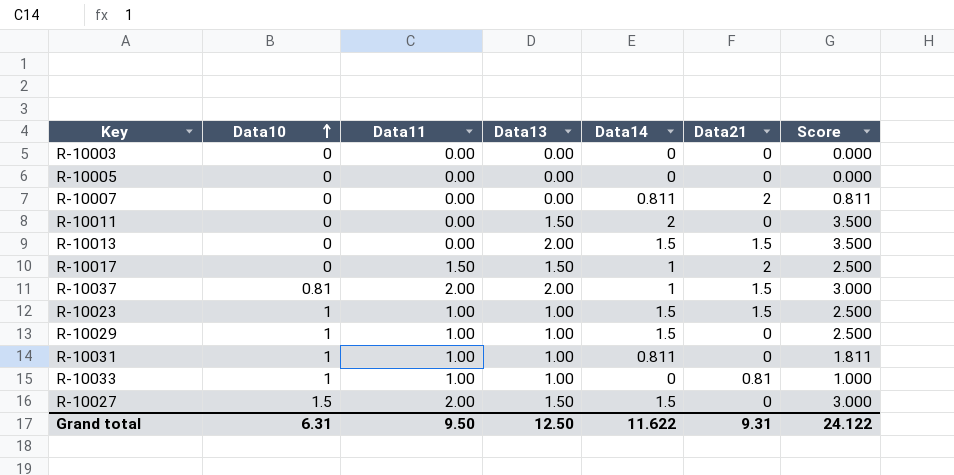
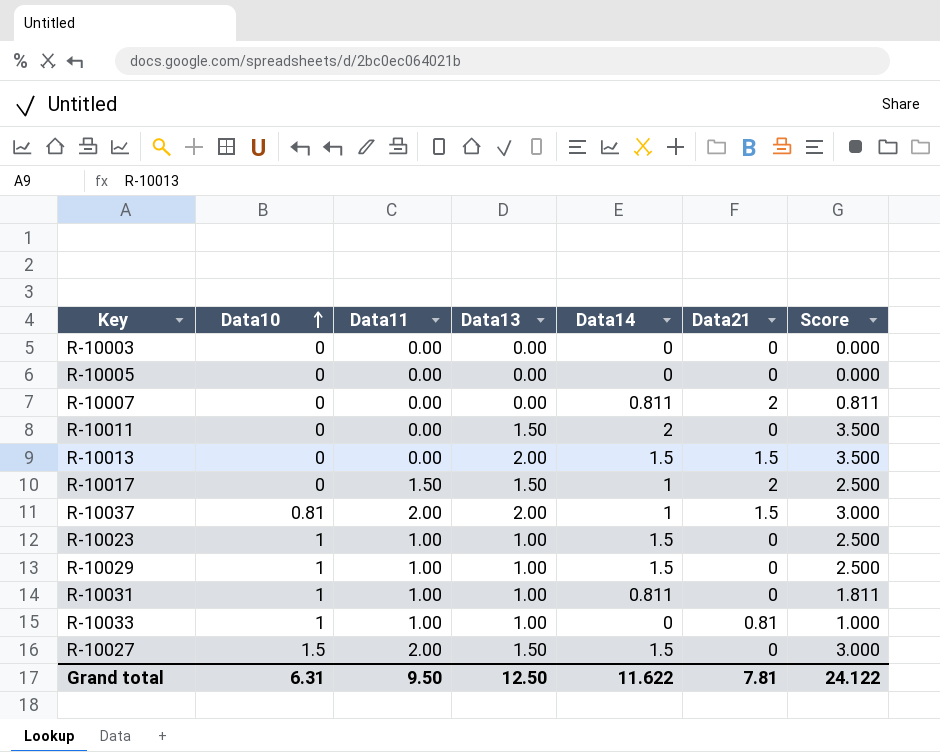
R-10023 | Data21: 1.5 -> 0
Grand total | Data21: 9.31 -> 7.81

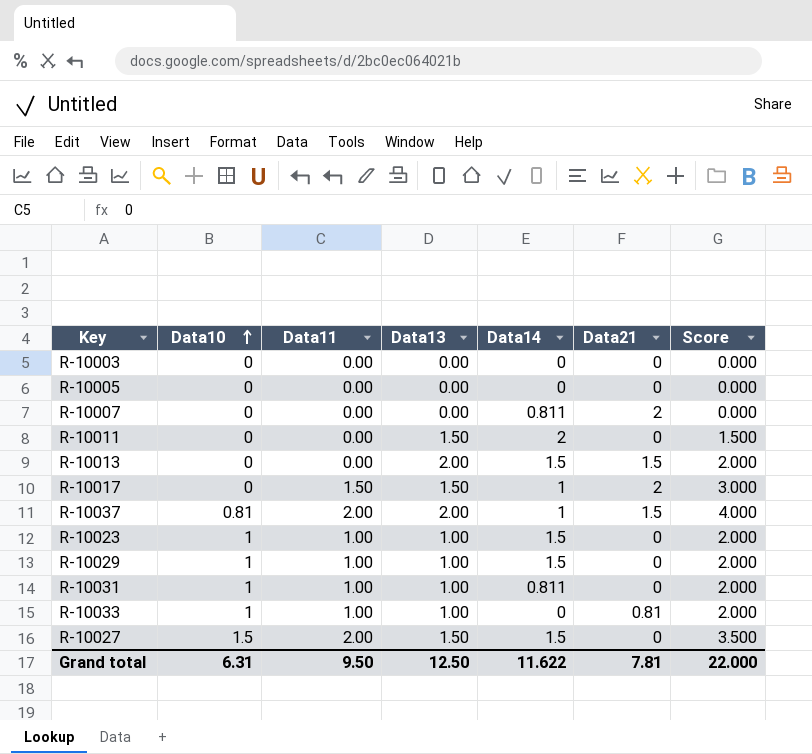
column Score | formula: [Data13] + [Data14] -> [Data11] + [Data13]
Grand total | Score: 24.122 -> 22.000

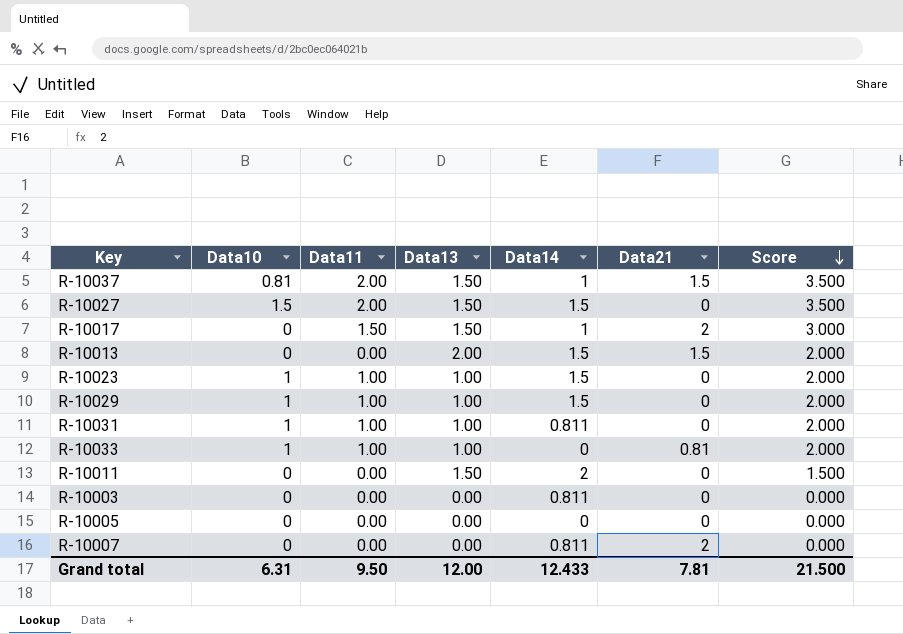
row order: Data10 ascending -> Score descending
R-10037 | Data13: 2.00 -> 1.50
R-10037 | Score: 4.000 -> 3.500
R-10003 | Data14: 0 -> 0.811
Grand total | Data13: 12.50 -> 12.00
Grand total | Data14: 11.622 -> 12.433
Grand total | Score: 22.000 -> 21.500

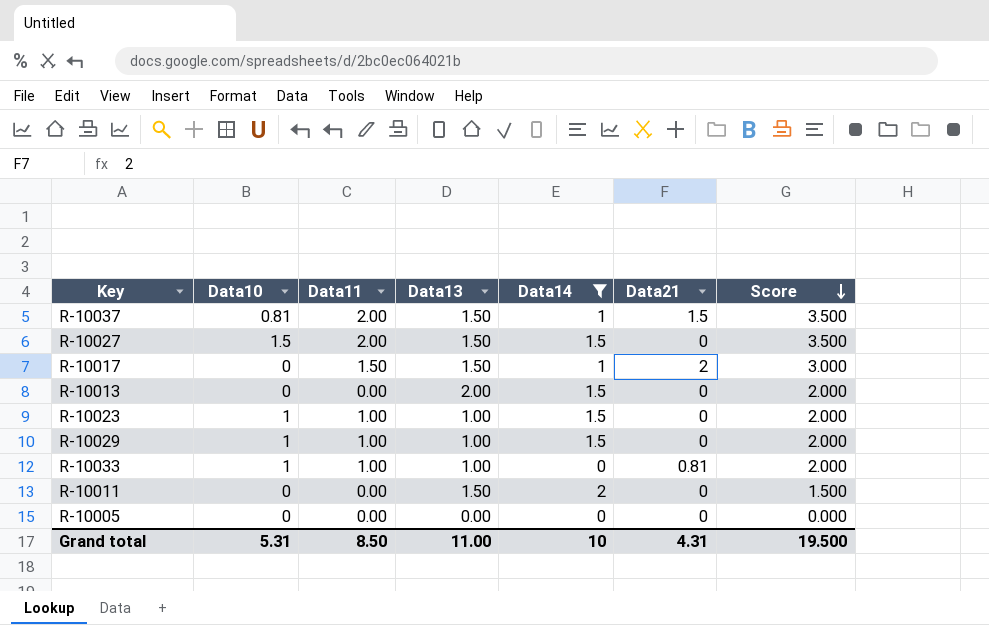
filter: none -> Data14 != 0.811
R-10013 | Data21: 1.5 -> 0
Grand total | Data10: 6.31 -> 5.31
Grand total | Data11: 9.50 -> 8.50
Grand total | Data13: 12.00 -> 11.00
Grand total | Data14: 12.433 -> 10
Grand total | Data21: 7.81 -> 4.31
Grand total | Score: 21.500 -> 19.500

